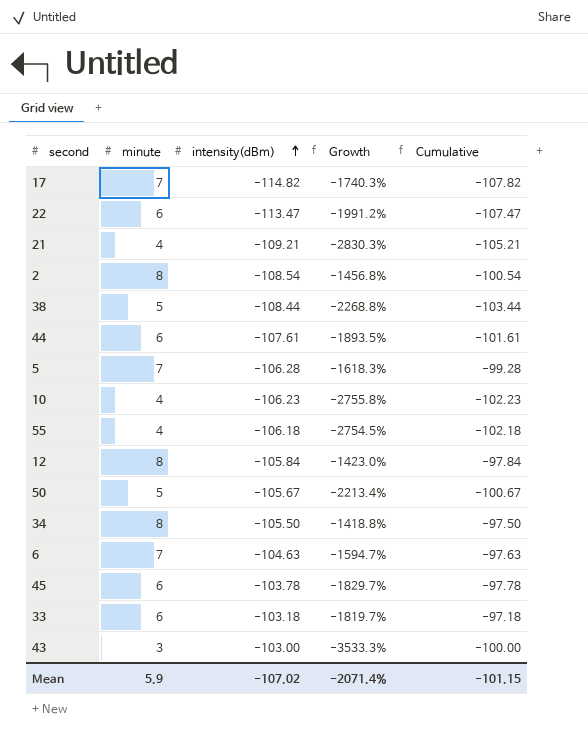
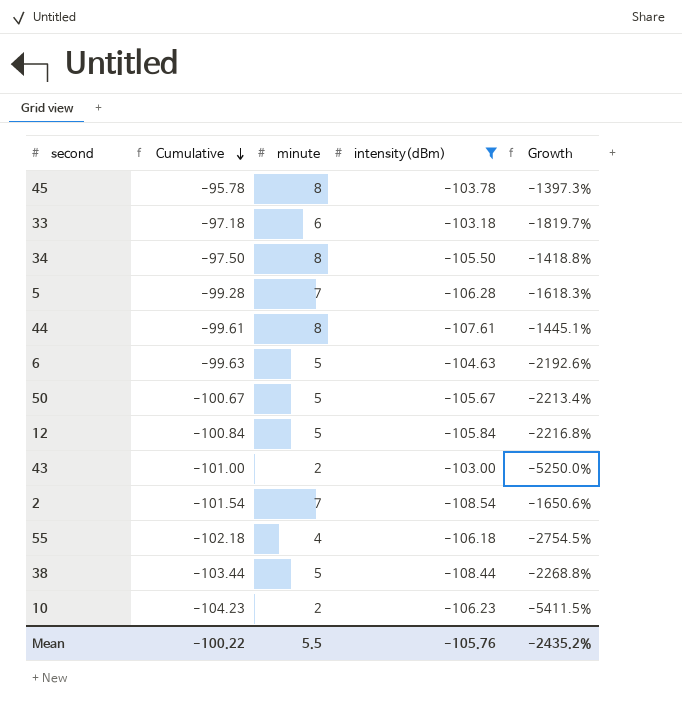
filter: none -> intensity(dBm) >= -108.54
row order: intensity(dBm) ascending -> Cumulative descending
column Cumulative | position: 5 -> 2
45 | Cumulative: -97.78 -> -95.78
45 | minute: 6 -> 8
45 | Growth: -1829.7% -> -1397.3%
44 | Cumulative: -101.61 -> -99.61
44 | minute: 6 -> 8
44 | Growth: -1893.5% -> -1445.1%
6 | Cumulative: -97.63 -> -99.63
6 | minute: 7 -> 5
6 | Growth: -1594.7% -> -2192.6%
12 | Cumulative: -97.84 -> -100.84
12 | minute: 8 -> 5
12 | Growth: -1423.0% -> -2216.8%
43 | Cumulative: -100.00 -> -101.00
43 | minute: 3 -> 2
43 | Growth: -3533.3% -> -5250.0%
2 | Cumulative: -100.54 -> -101.54
2 | minute: 8 -> 7
2 | Growth: -1456.8% -> -1650.6%
10 | Cumulative: -102.23 -> -104.23
10 | minute: 4 -> 2
10 | Growth: -2755.8% -> -5411.5%
Mean | Cumulative: -101.15 -> -100.22
Mean | minute: 5.9 -> 5.5
Mean | intensity(dBm): -107.02 -> -105.76
Mean | Growth: -2071.4% -> -2435.2%

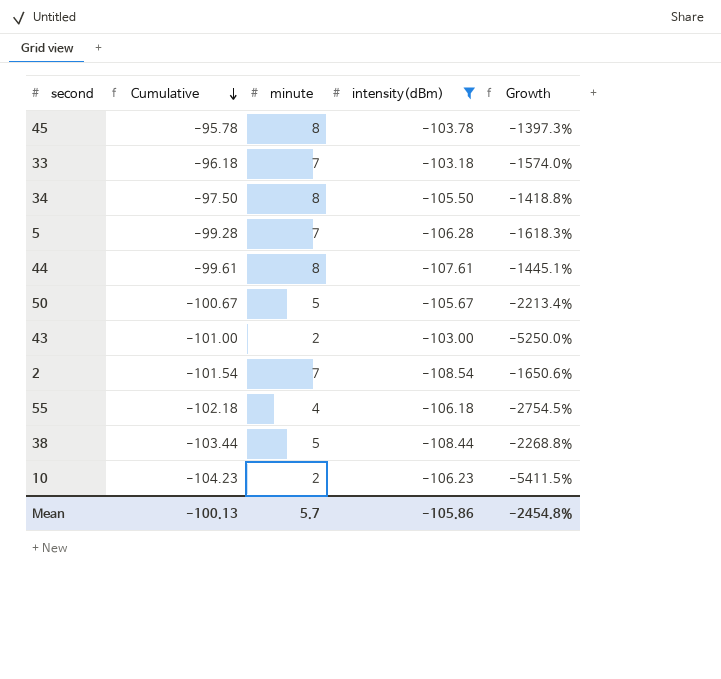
row 6: -99.63 | 5 | -104.63 | -2192.6% -> none
row 12: -100.84 | 5 | -105.84 | -2216.8% -> none
33 | Cumulative: -97.18 -> -96.18
33 | minute: 6 -> 7
33 | Growth: -1819.7% -> -1574.0%
Mean | Cumulative: -100.22 -> -100.13
Mean | minute: 5.5 -> 5.7
Mean | intensity(dBm): -105.76 -> -105.86
Mean | Growth: -2435.2% -> -2454.8%

